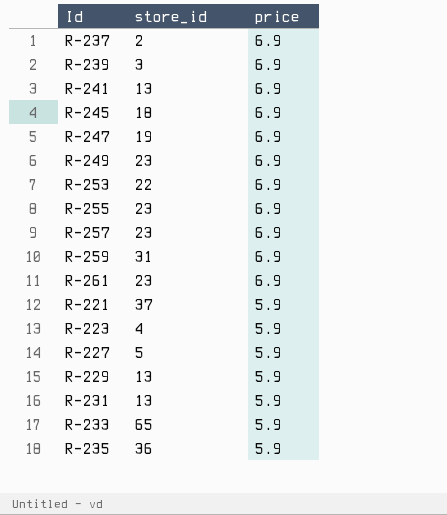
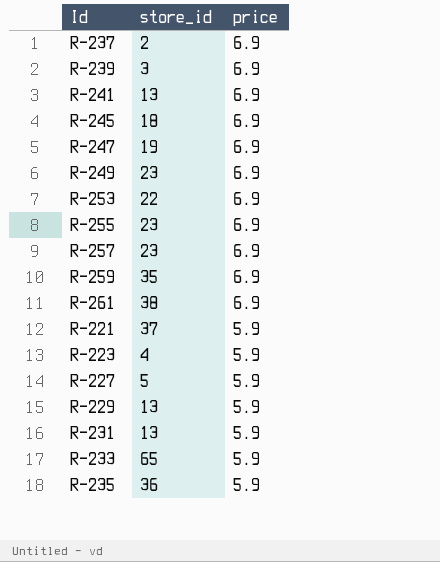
R-259 | store_id: 31 -> 35
R-261 | store_id: 23 -> 38

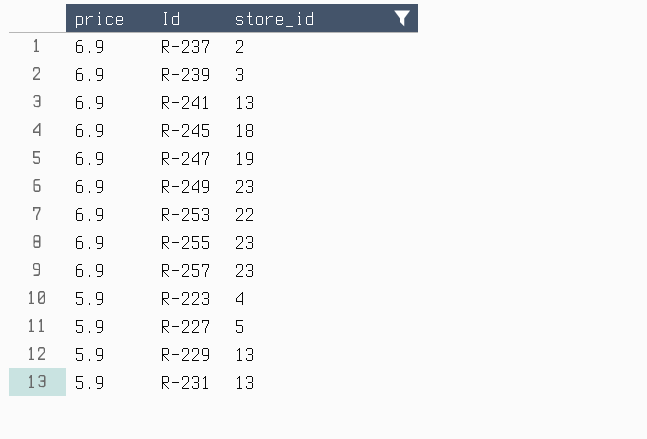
filter: none -> store_id <= 23
column price | position: 3 -> 1

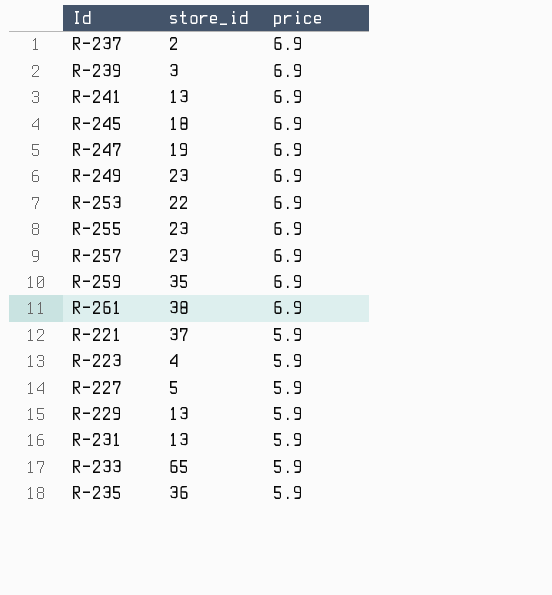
filter: store_id <= 23 -> none
column price | position: 1 -> 3

